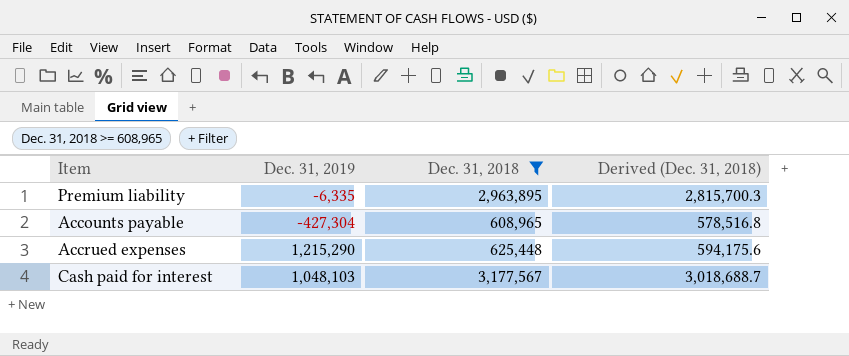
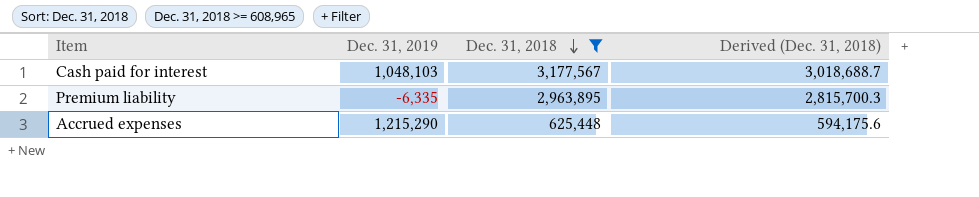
row order: none -> Dec. 31, 2018 descending
row Accounts payable: -427,304 | 608,965 | 578,516.8 -> none

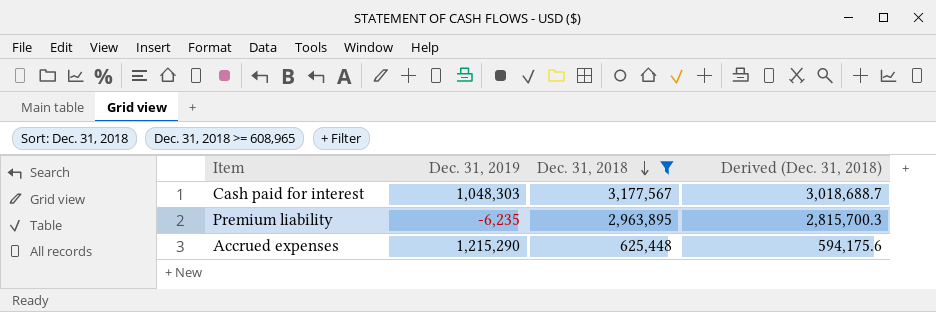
Cash paid for interest | Dec. 31, 2019: 1,048,103 -> 1,048,303
Premium liability | Dec. 31, 2019: -6,335 -> -6,235

